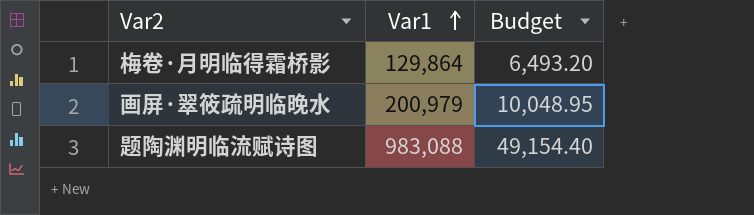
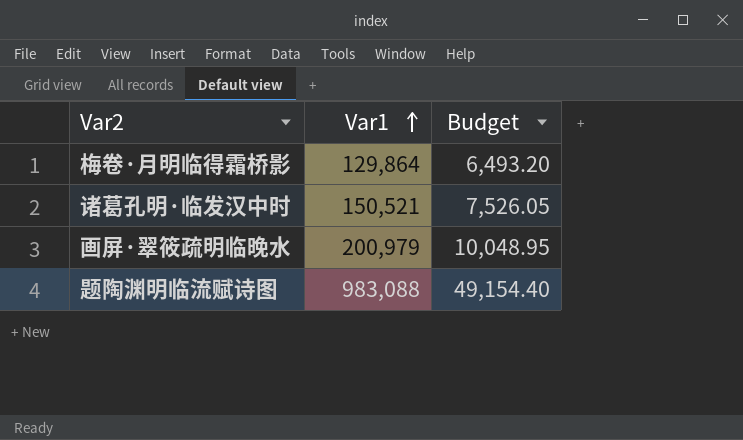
row 诸葛孔明·临发汉中时: none -> 150,521 | 7,526.05

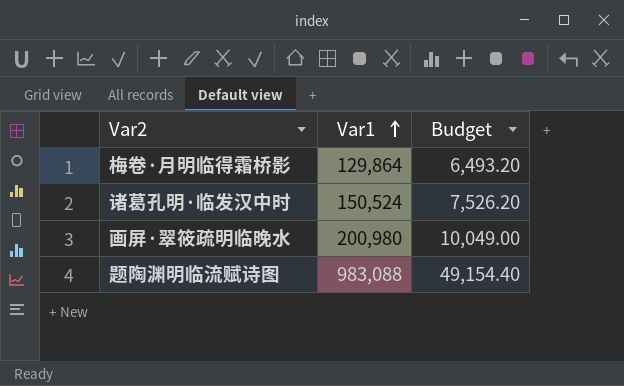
诸葛孔明·临发汉中时 | Var1: 150,521 -> 150,524
诸葛孔明·临发汉中时 | Budget: 7,526.05 -> 7,526.20
画屏·翠筱疏明临晚水 | Var1: 200,979 -> 200,980
画屏·翠筱疏明临晚水 | Budget: 10,048.95 -> 10,049.00

